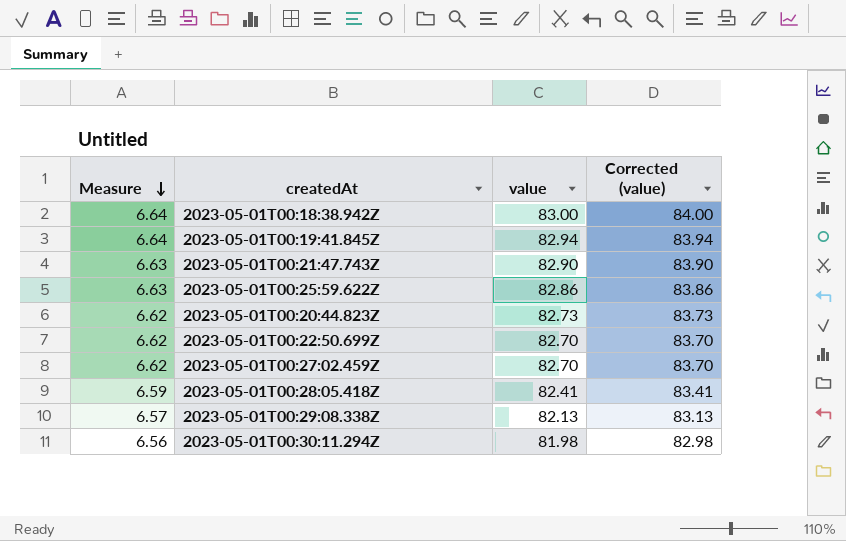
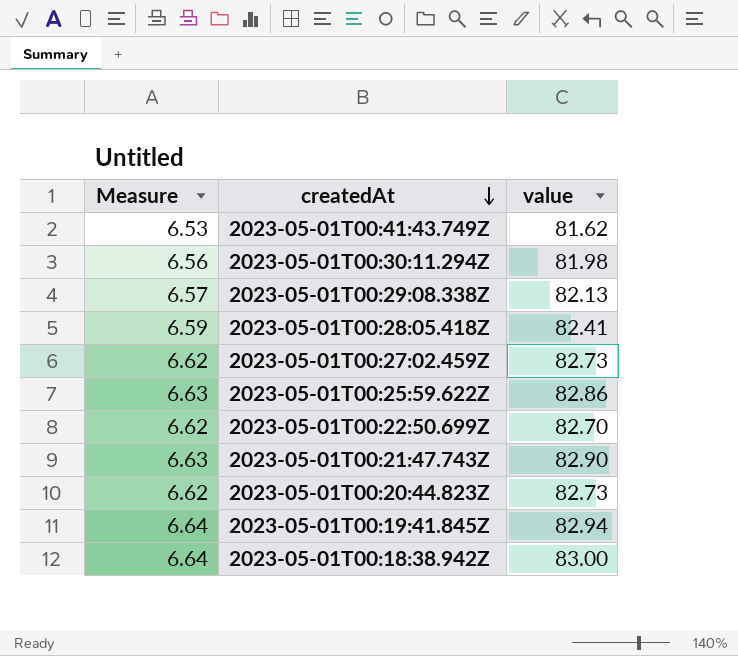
row order: Measure descending -> createdAt descending
column Corrected (value) | formula: [value] + 1 -> none
row 2023-05-01T00:41:43.749Z: none -> 6.53 | 81.62
2023-05-01T00:27:02.459Z | value: 82.70 -> 82.73

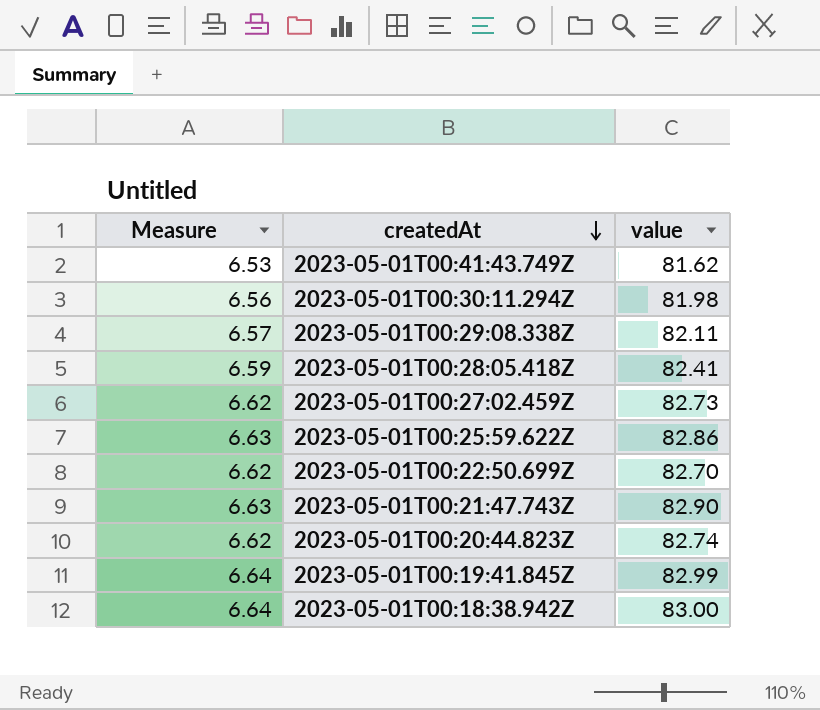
2023-05-01T00:29:08.338Z | value: 82.13 -> 82.11
2023-05-01T00:20:44.823Z | value: 82.73 -> 82.74
2023-05-01T00:19:41.845Z | value: 82.94 -> 82.99

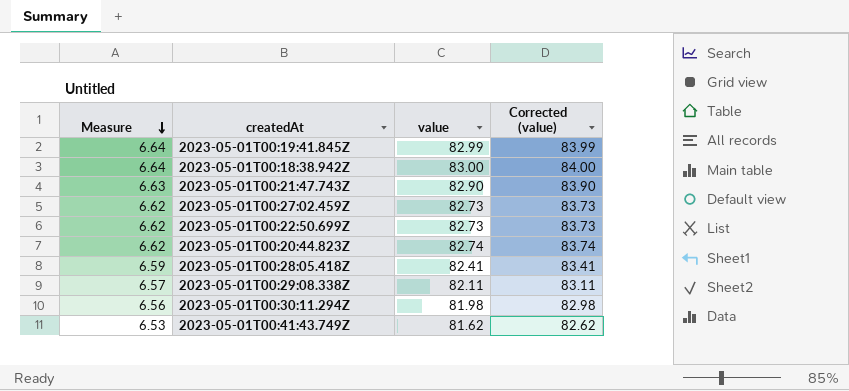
row order: createdAt descending -> Measure descending
column Corrected (value) | formula: none -> [value] + 1
row 2023-05-01T00:25:59.622Z: 6.63 | 82.86 -> none
2023-05-01T00:22:50.699Z | value: 82.70 -> 82.73

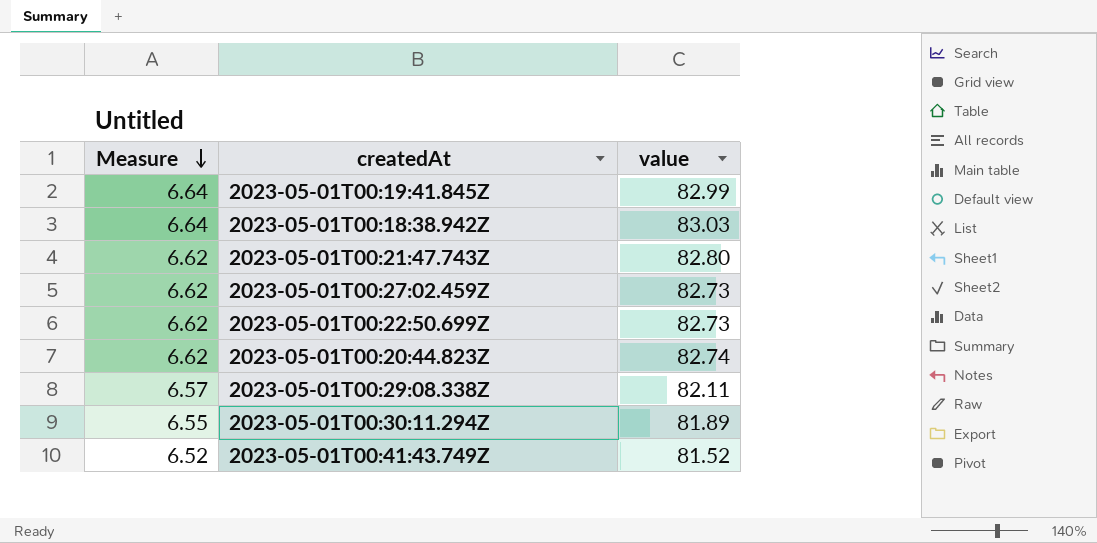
column Corrected (value) | formula: [value] + 1 -> none
row 2023-05-01T00:28:05.418Z: 6.59 | 82.41 | 83.41 -> none
2023-05-01T00:18:38.942Z | value: 83.00 -> 83.03
2023-05-01T00:21:47.743Z | Measure: 6.63 -> 6.62
2023-05-01T00:21:47.743Z | value: 82.90 -> 82.80
2023-05-01T00:30:11.294Z | Measure: 6.56 -> 6.55
2023-05-01T00:30:11.294Z | value: 81.98 -> 81.89
2023-05-01T00:41:43.749Z | Measure: 6.53 -> 6.52
2023-05-01T00:41:43.749Z | value: 81.62 -> 81.52

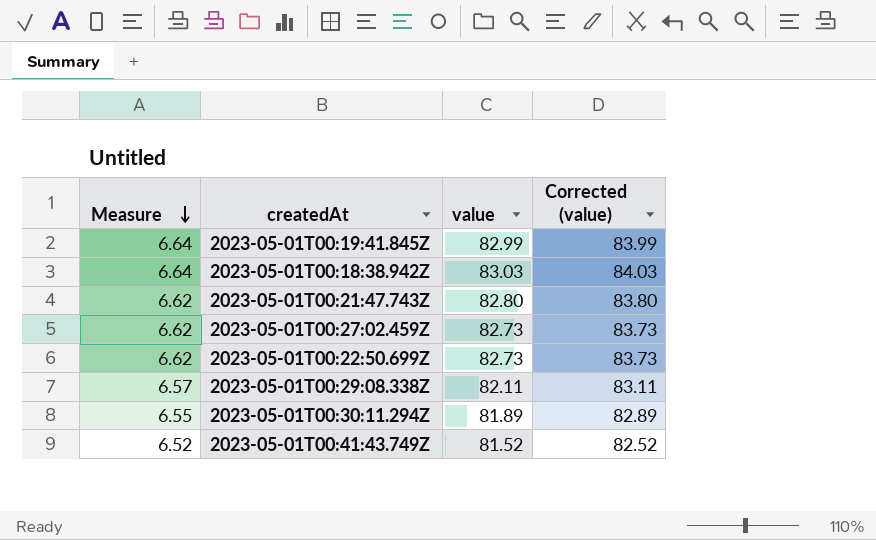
column Corrected (value) | formula: none -> [value] + 1
row 2023-05-01T00:20:44.823Z: 6.62 | 82.74 -> none

